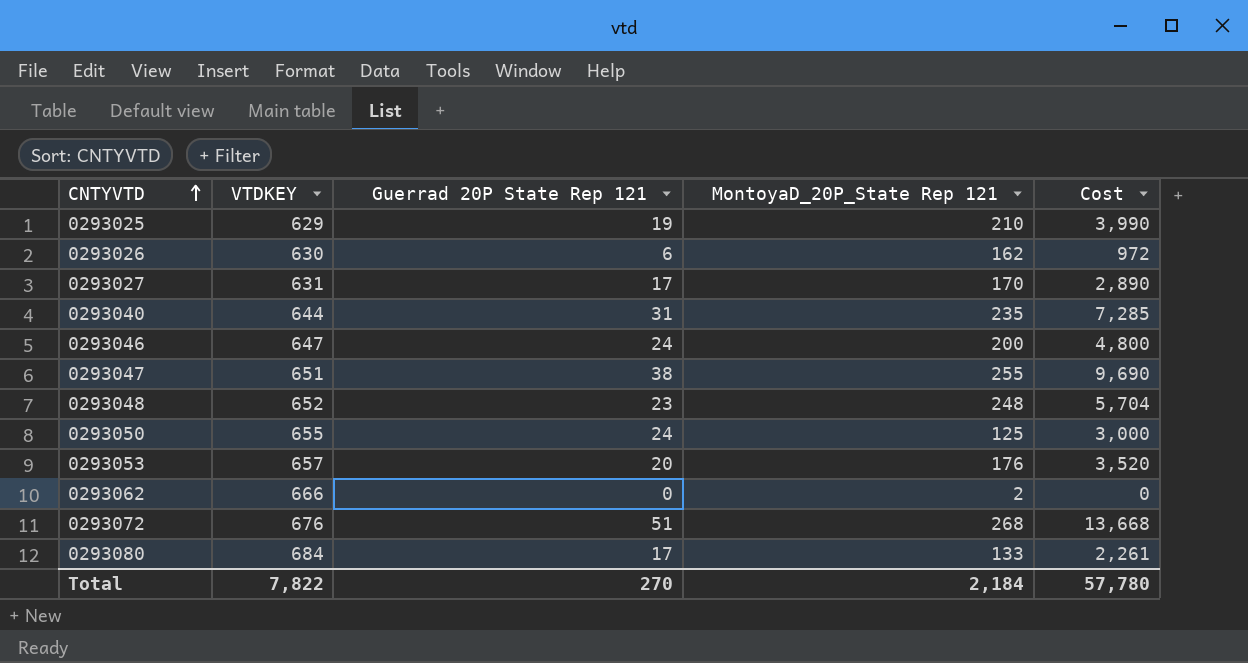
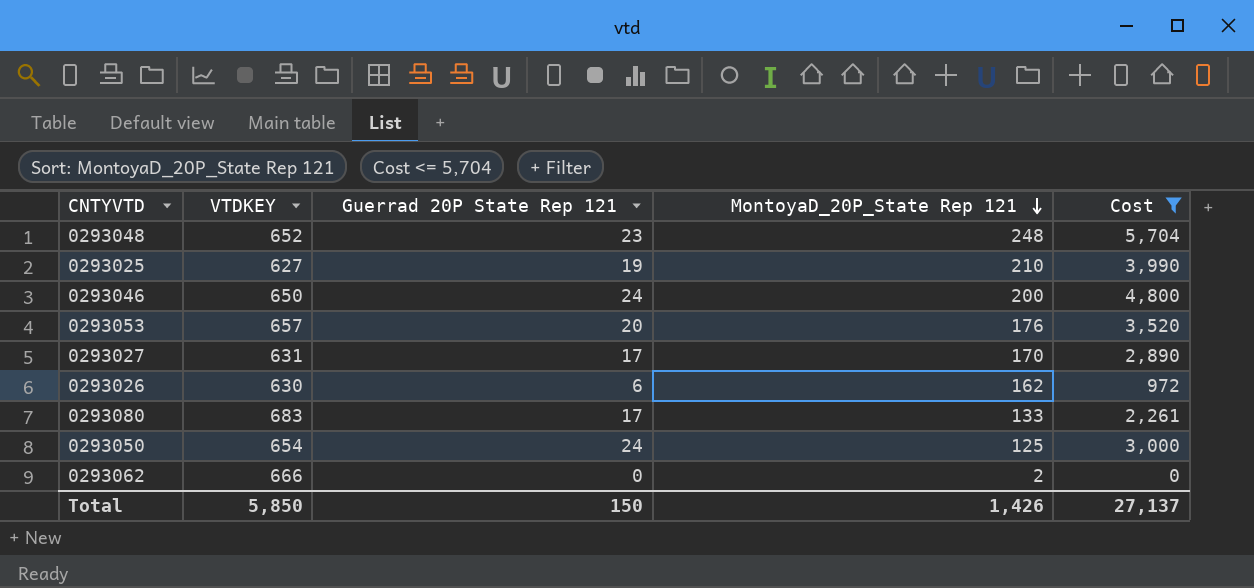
filter: none -> Cost <= 5,704
row order: CNTYVTD ascending -> MontoyaD_20P_State Rep 121 descending
0293025 | VTDKEY: 629 -> 627
0293046 | VTDKEY: 647 -> 650
0293080 | VTDKEY: 684 -> 683
0293050 | VTDKEY: 655 -> 654
Total | VTDKEY: 7,822 -> 5,850
Total | Guerrad 20P State Rep 121: 270 -> 150
Total | MontoyaD_20P_State Rep 121: 2,184 -> 1,426
Total | Cost: 57,780 -> 27,137

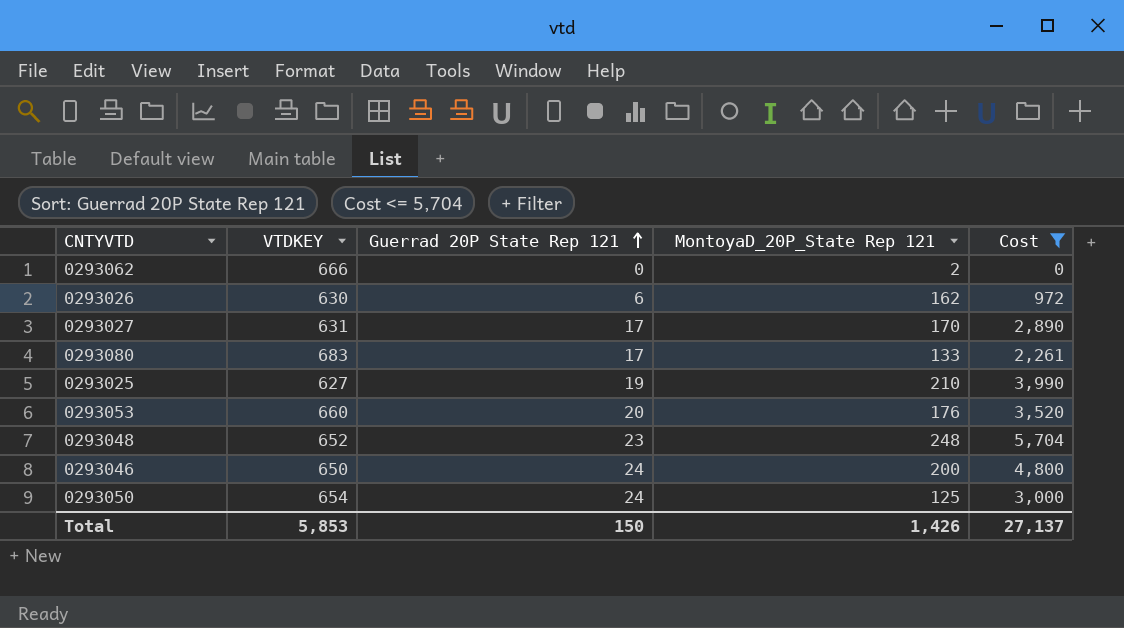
row order: MontoyaD_20P_State Rep 121 descending -> Guerrad 20P State Rep 121 ascending
0293053 | VTDKEY: 657 -> 660
Total | VTDKEY: 5,850 -> 5,853

